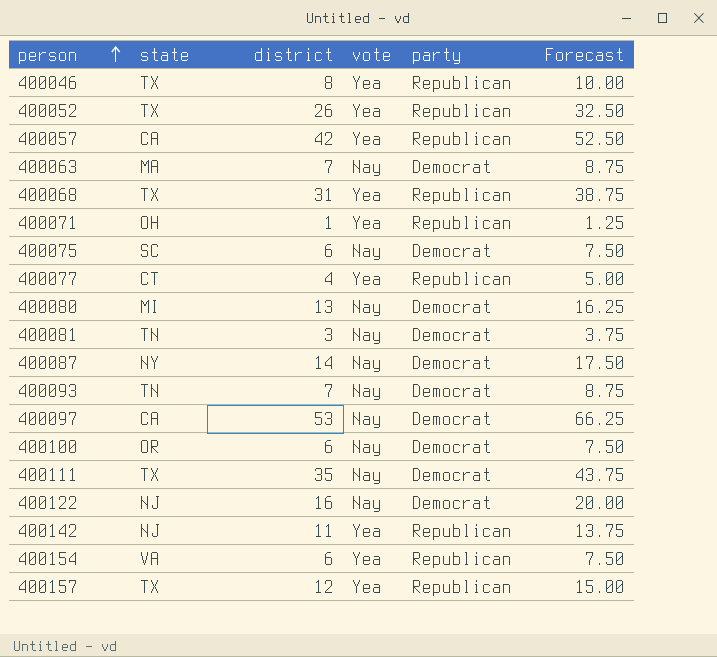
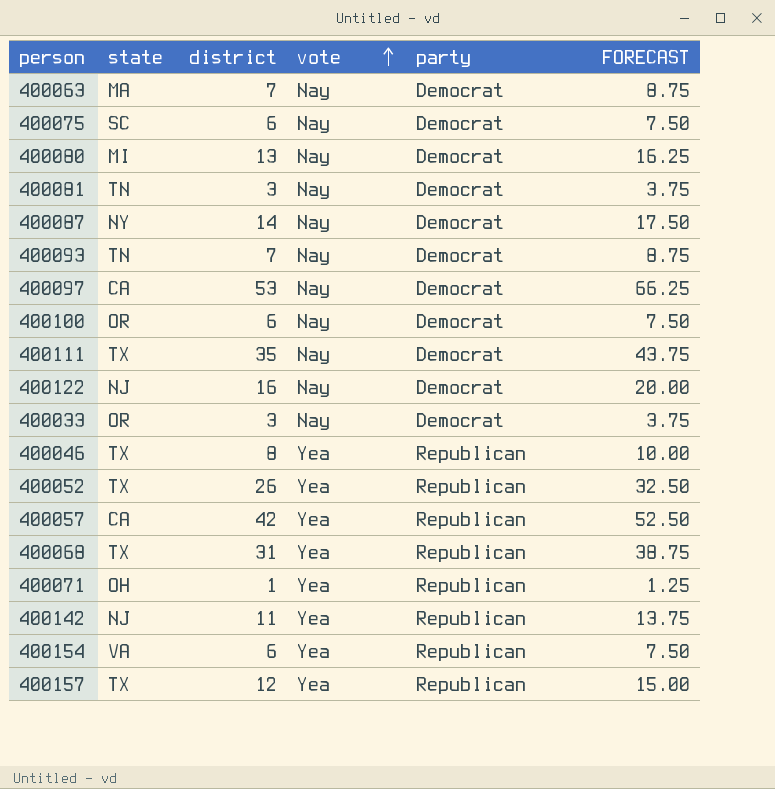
row order: person ascending -> vote ascending
column name: Forecast -> FORECAST
row 400077: CT | 4 | Yea | Republican | 5.00 -> none
row 400033: none -> OR | 3 | Nay | Democrat | 3.75

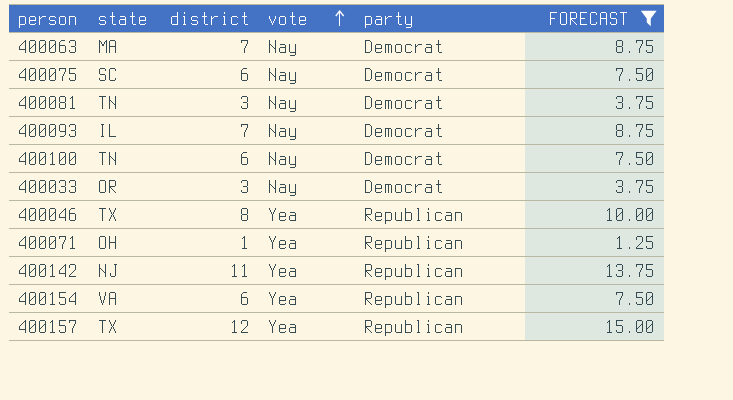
filter: none -> FORECAST <= 15.00
400093 | state: TN -> IL
400100 | state: OR -> TN

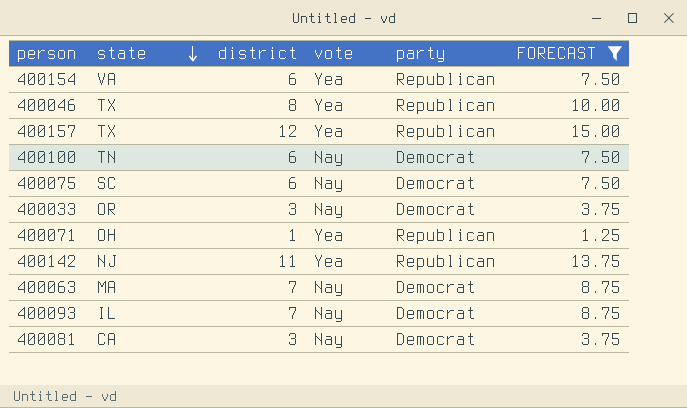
row order: vote ascending -> state descending
400081 | state: TN -> CA

